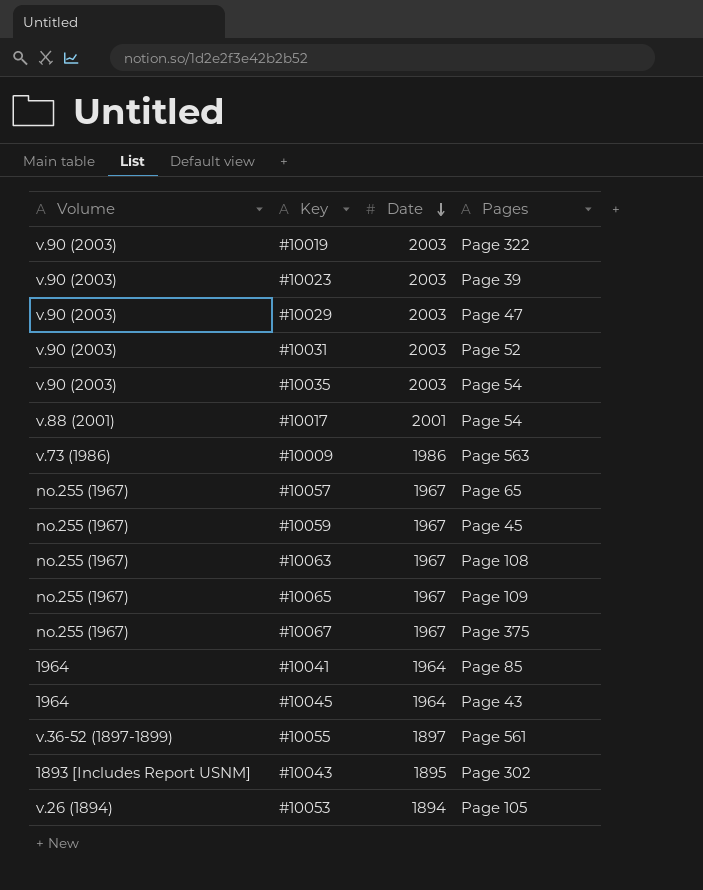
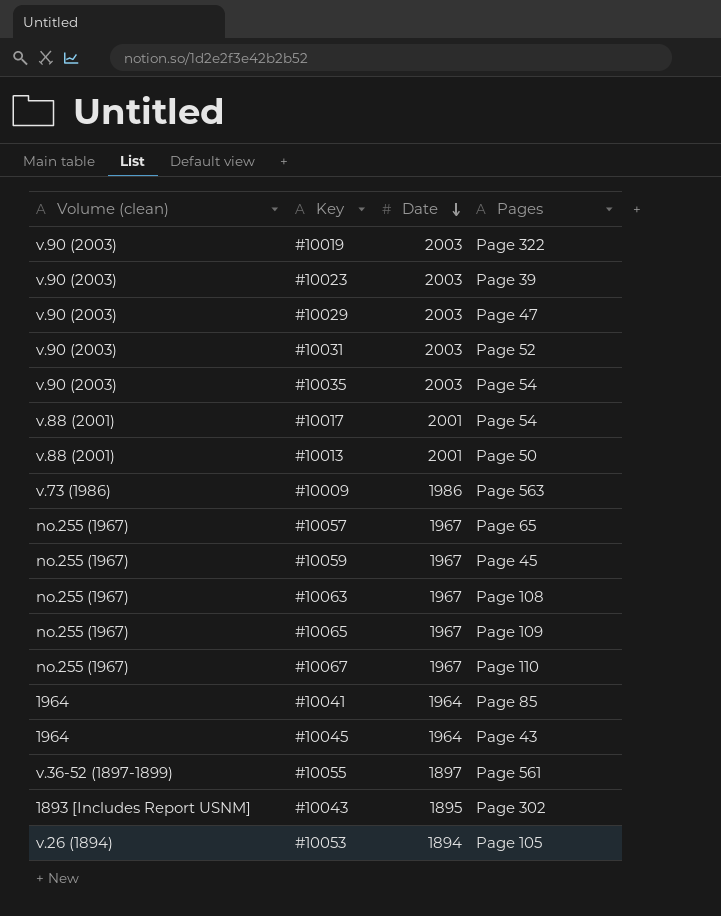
column name: Volume -> Volume (clean)
row #10013: none -> v.88 (2001) | 2001 | Page 50
#10067 | Pages: Page 375 -> Page 110

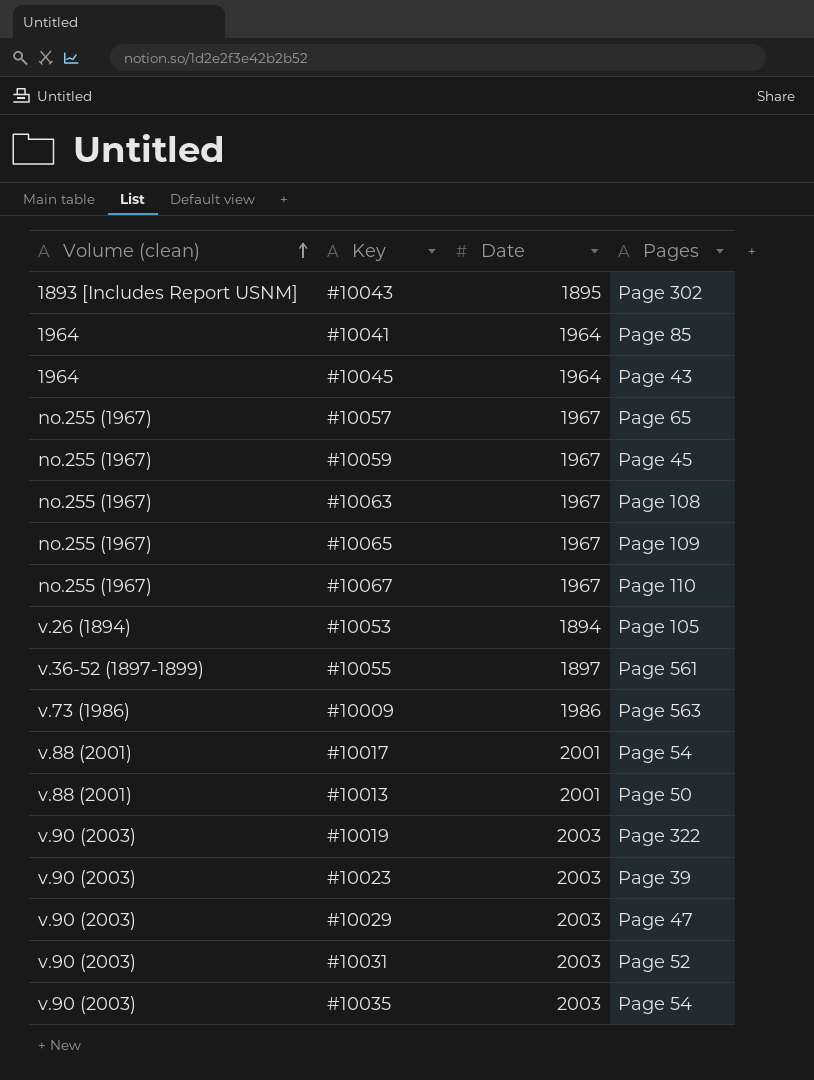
row order: Date descending -> Volume (clean) ascending

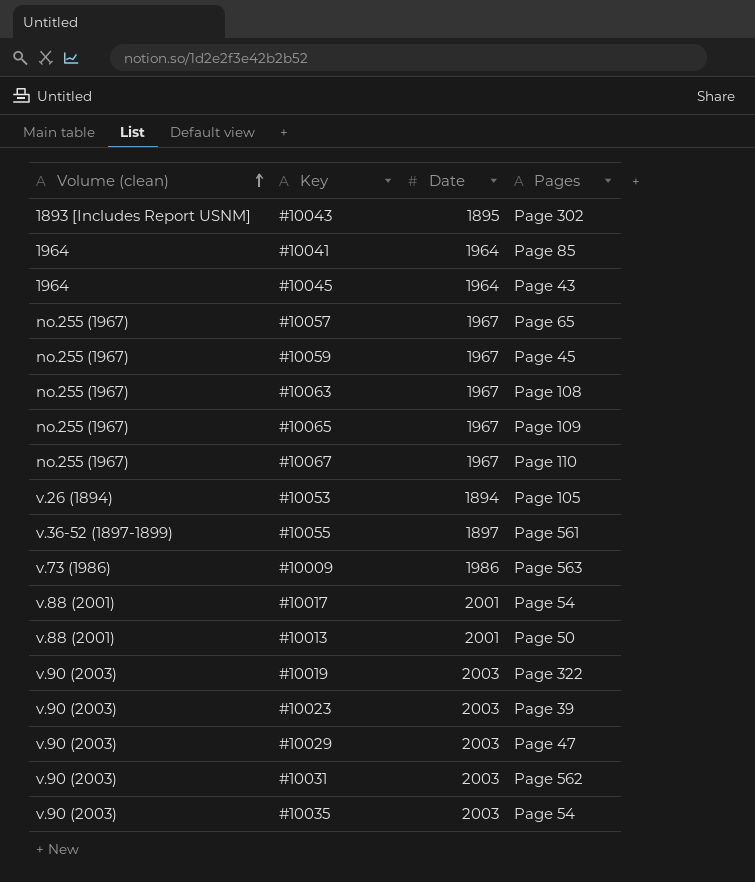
#10031 | Pages: Page 52 -> Page 562

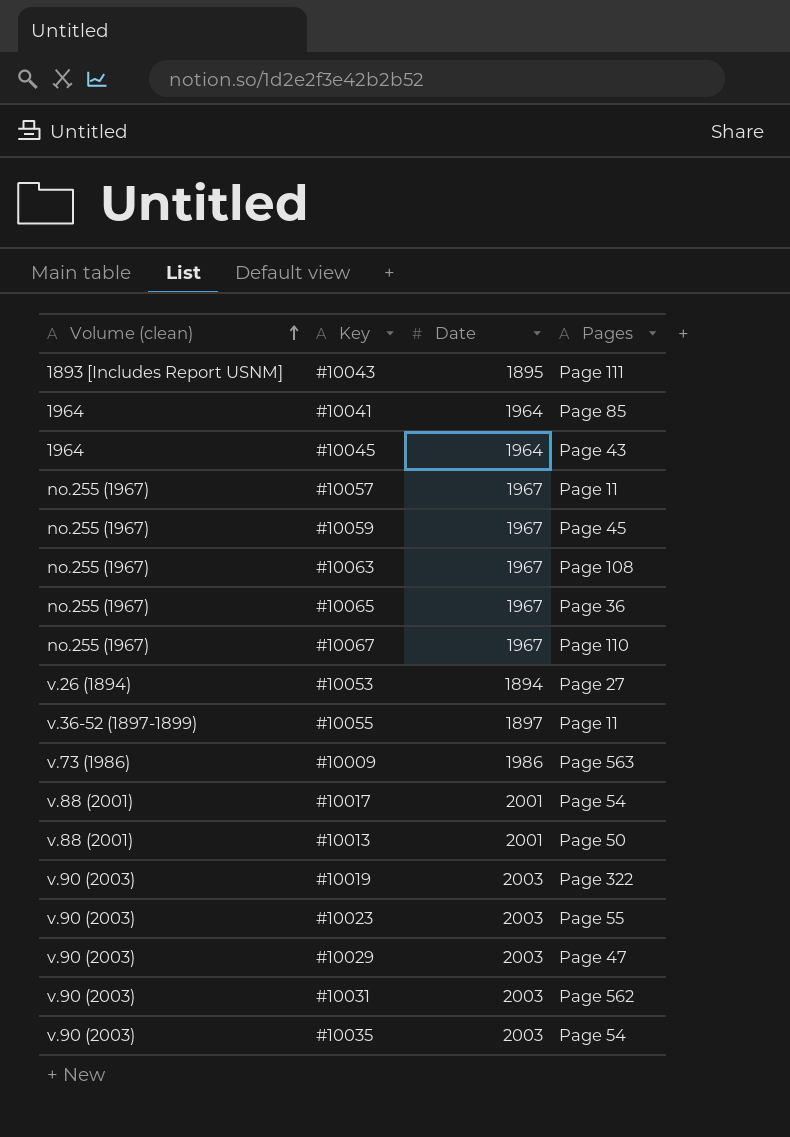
#10043 | Pages: Page 302 -> Page 111
#10057 | Pages: Page 65 -> Page 11
#10065 | Pages: Page 109 -> Page 36
#10053 | Pages: Page 105 -> Page 27
#10055 | Pages: Page 561 -> Page 11
#10023 | Pages: Page 39 -> Page 55

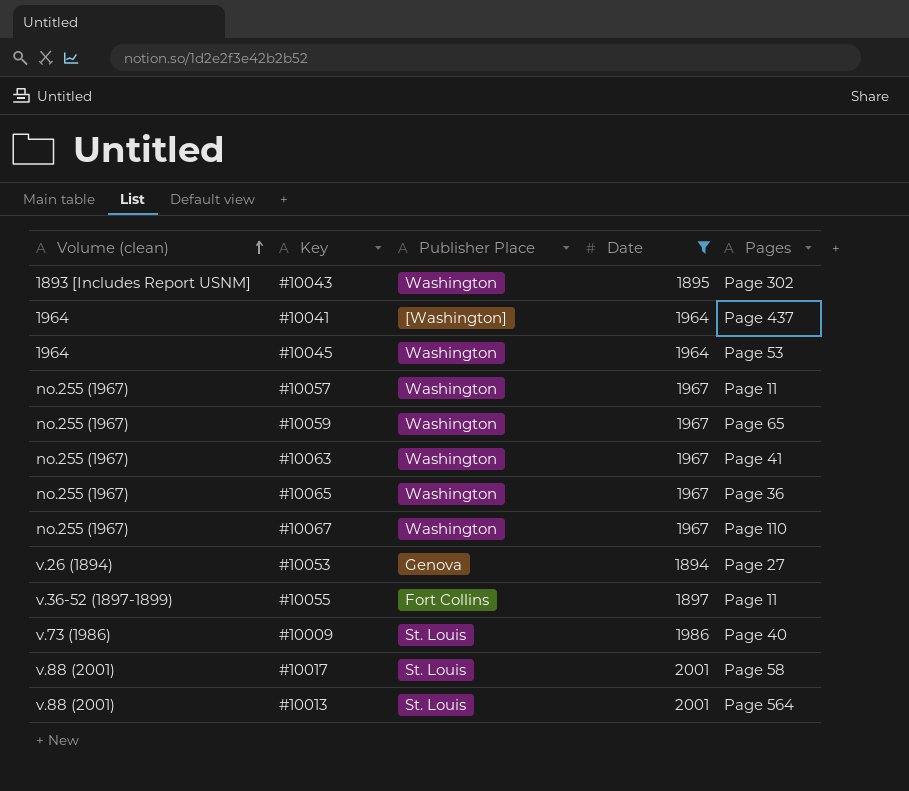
filter: none -> Date != 2003
column Publisher Place | position: none -> 3
#10043 | Pages: Page 111 -> Page 302
#10041 | Pages: Page 85 -> Page 437
#10045 | Pages: Page 43 -> Page 53
#10059 | Pages: Page 45 -> Page 65
#10063 | Pages: Page 108 -> Page 41
#10009 | Pages: Page 563 -> Page 40
#10017 | Pages: Page 54 -> Page 58
#10013 | Pages: Page 50 -> Page 564

